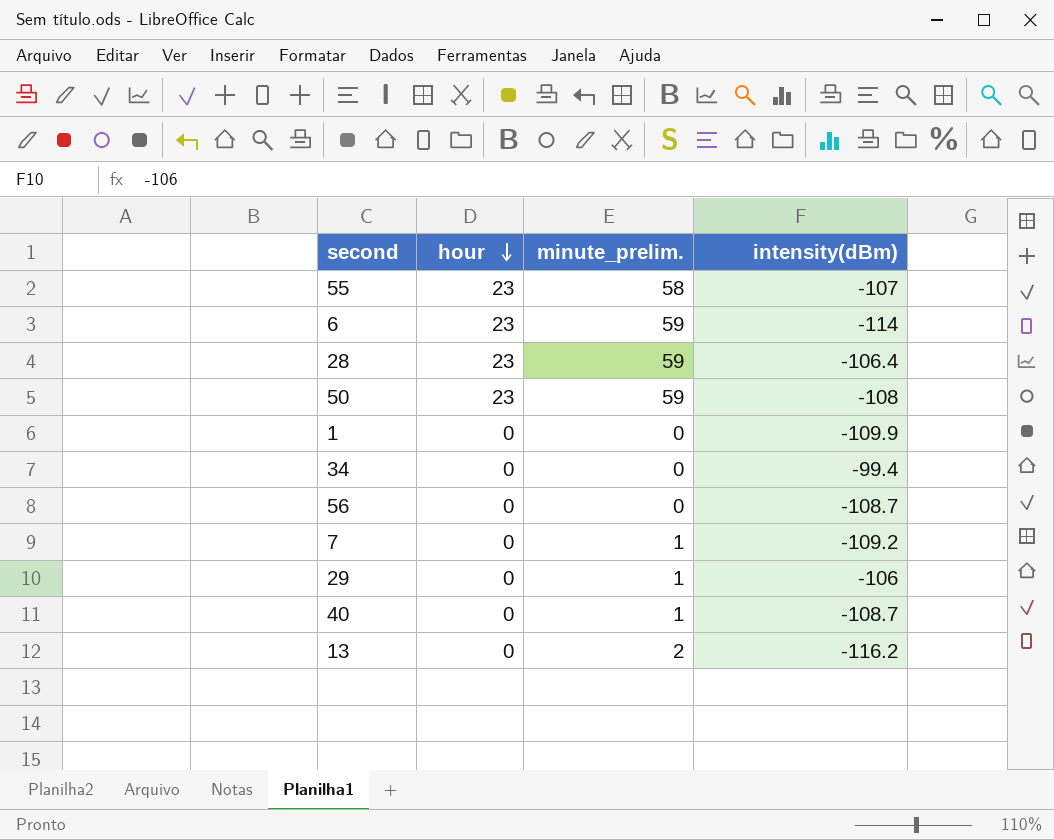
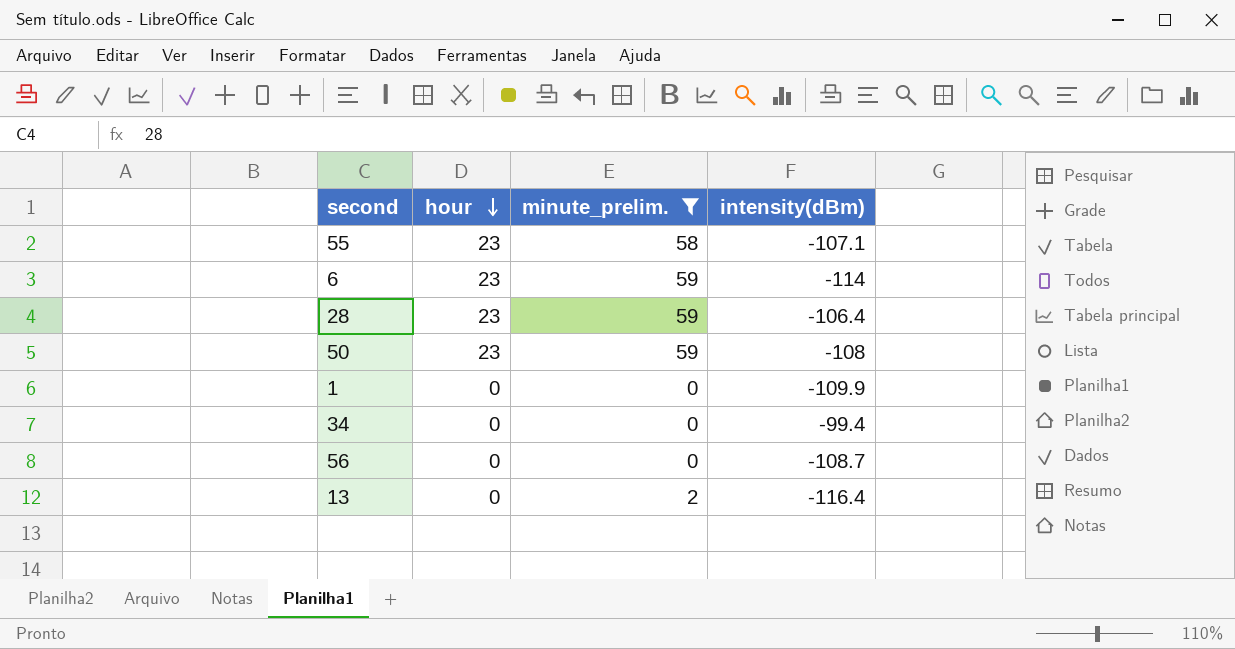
filter: none -> minute_prelim. != 1
55 | intensity(dBm): -107 -> -107.1
13 | intensity(dBm): -116.2 -> -116.4

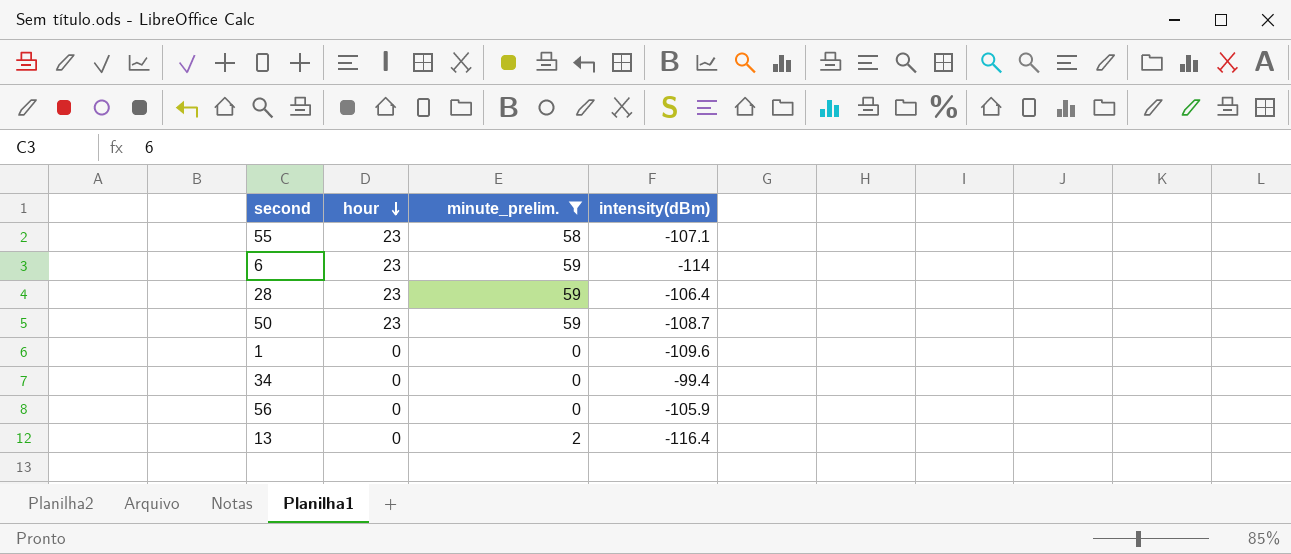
50 | intensity(dBm): -108 -> -108.7
1 | intensity(dBm): -109.9 -> -109.6
56 | intensity(dBm): -108.7 -> -105.9

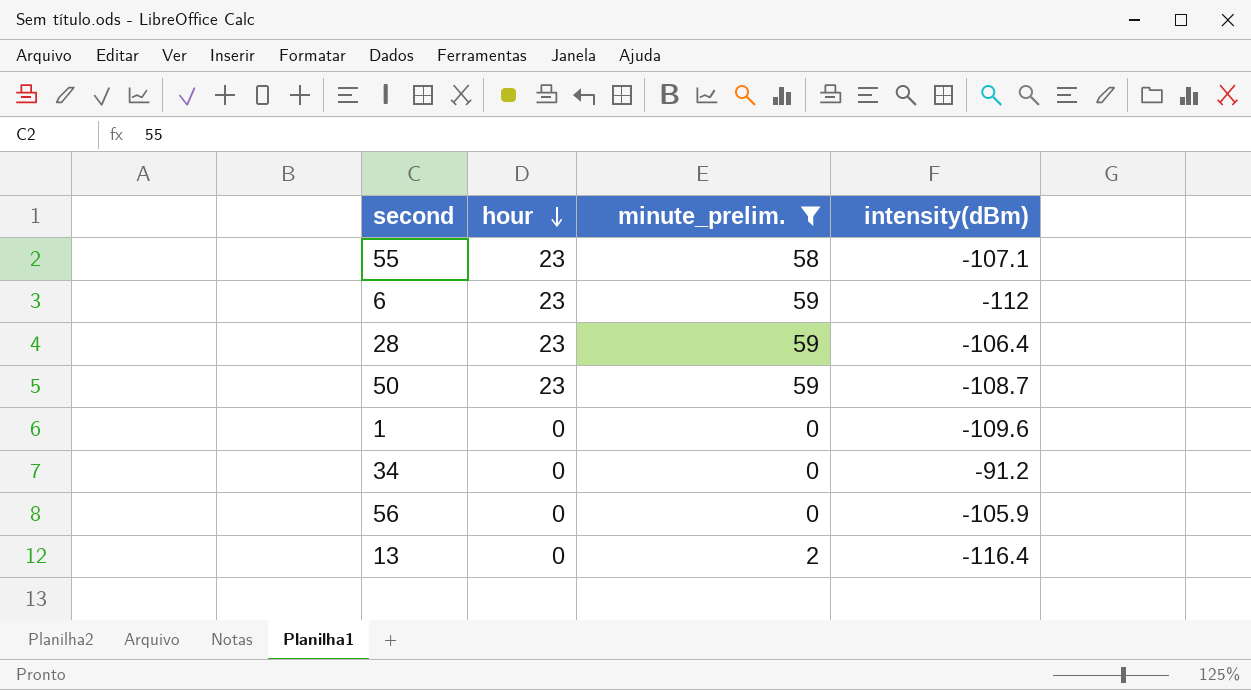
6 | intensity(dBm): -114 -> -112
34 | intensity(dBm): -99.4 -> -91.2

